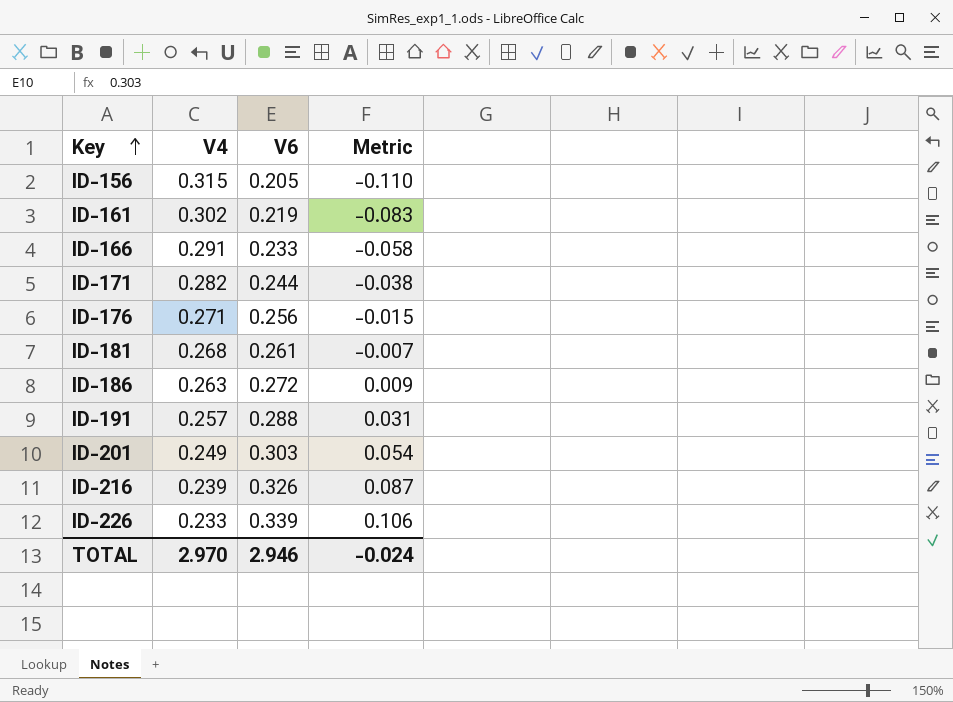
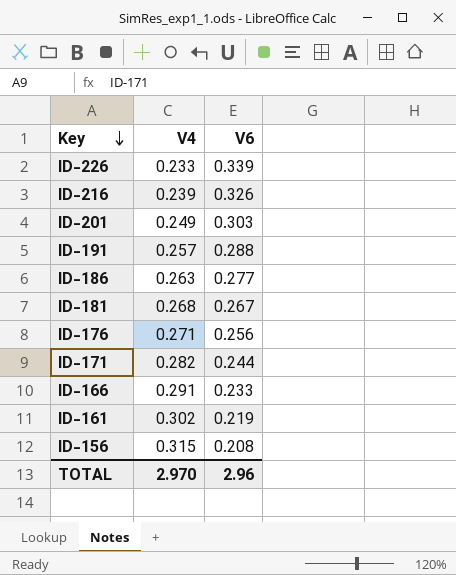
row order: Key ascending -> Key descending
column Metric | formula: [V6] - [V4] -> none
ID-186 | V6: 0.272 -> 0.277
ID-181 | V6: 0.261 -> 0.267
ID-156 | V6: 0.205 -> 0.208
TOTAL | V6: 2.946 -> 2.96

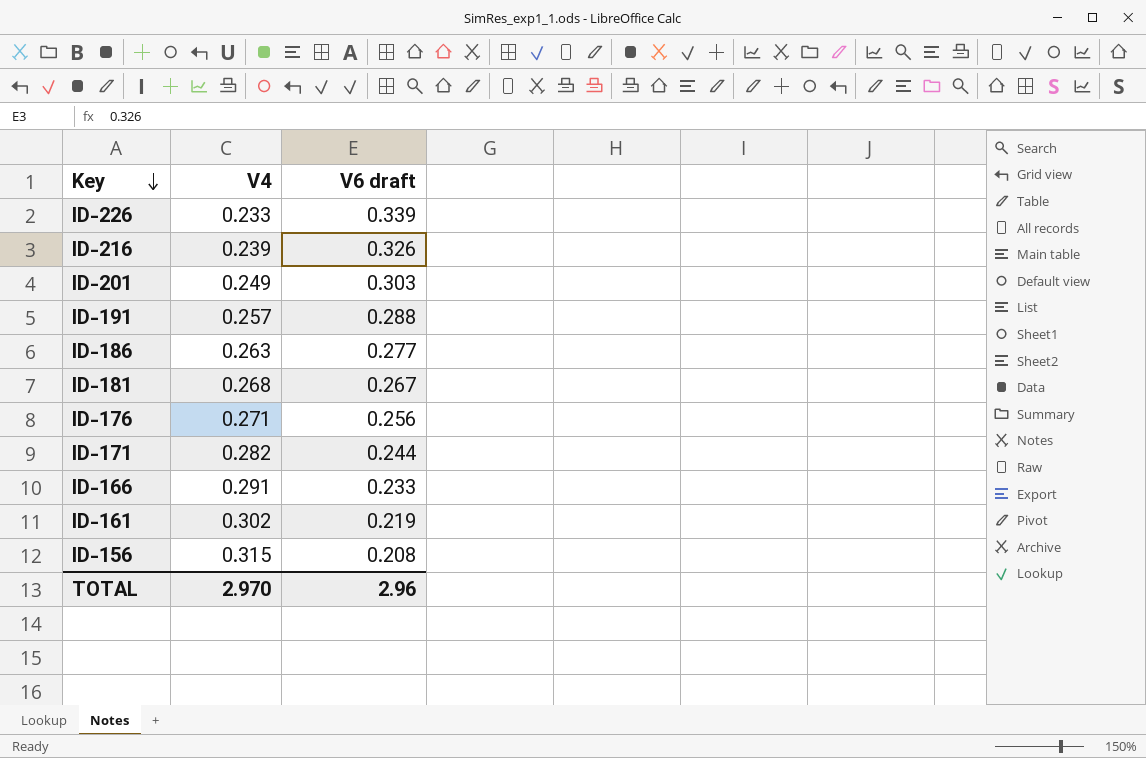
column name: V6 -> V6 draft

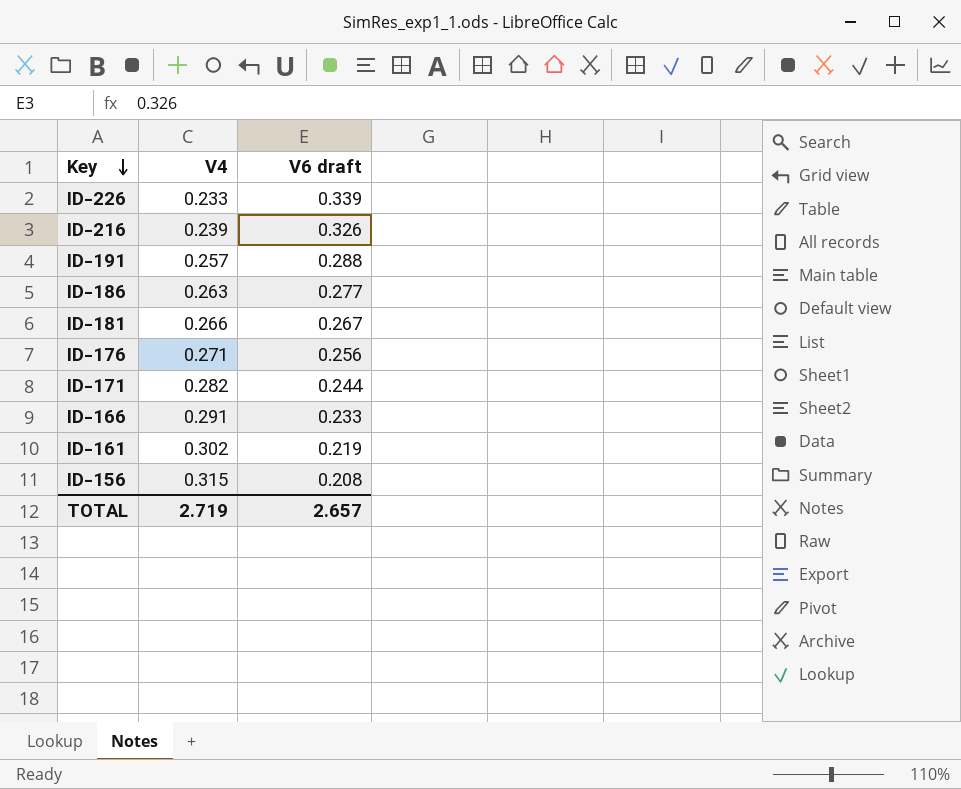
row ID-201: 0.249 | 0.303 -> none
ID-181 | V4: 0.268 -> 0.266
TOTAL | V4: 2.970 -> 2.719
TOTAL | V6 draft: 2.96 -> 2.657

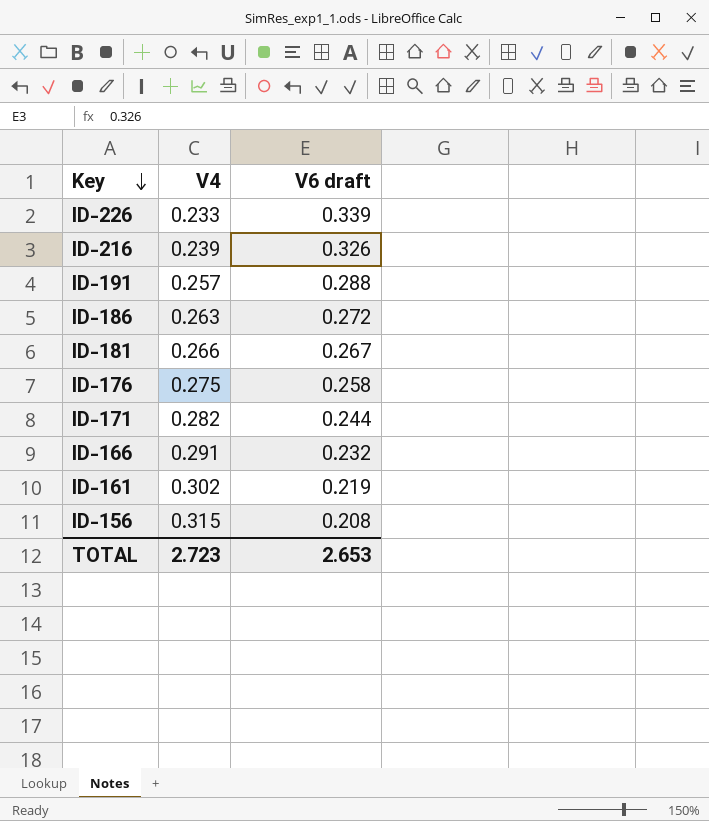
ID-186 | V6 draft: 0.277 -> 0.272
ID-176 | V4: 0.271 -> 0.275
ID-176 | V6 draft: 0.256 -> 0.258
ID-166 | V6 draft: 0.233 -> 0.232
TOTAL | V4: 2.719 -> 2.723
TOTAL | V6 draft: 2.657 -> 2.653

